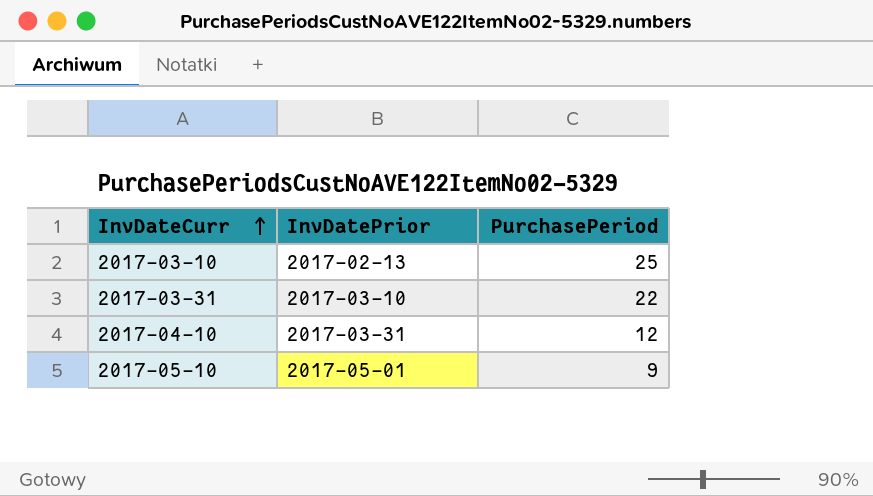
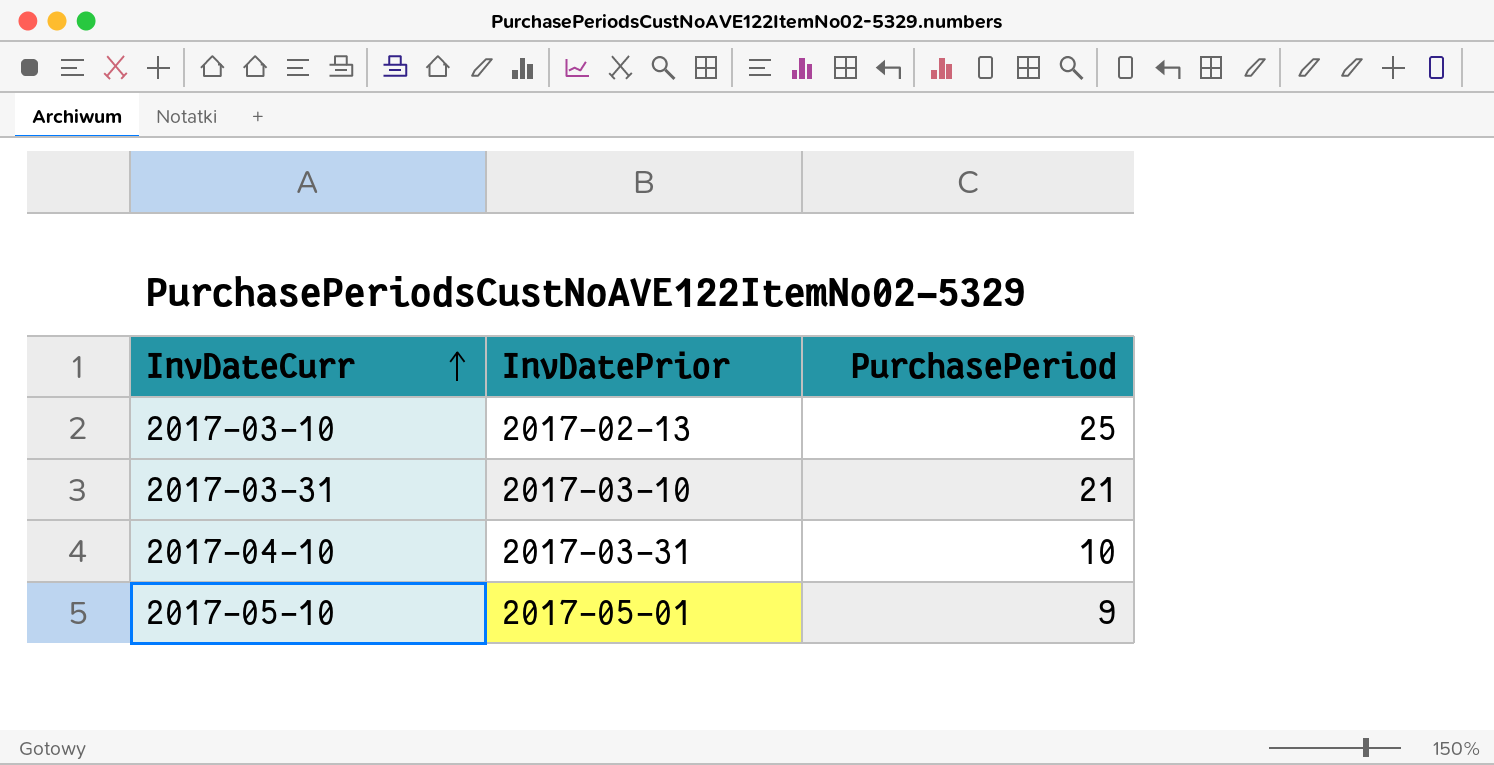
2017-03-31 | PurchasePeriod: 22 -> 21
2017-04-10 | PurchasePeriod: 12 -> 10

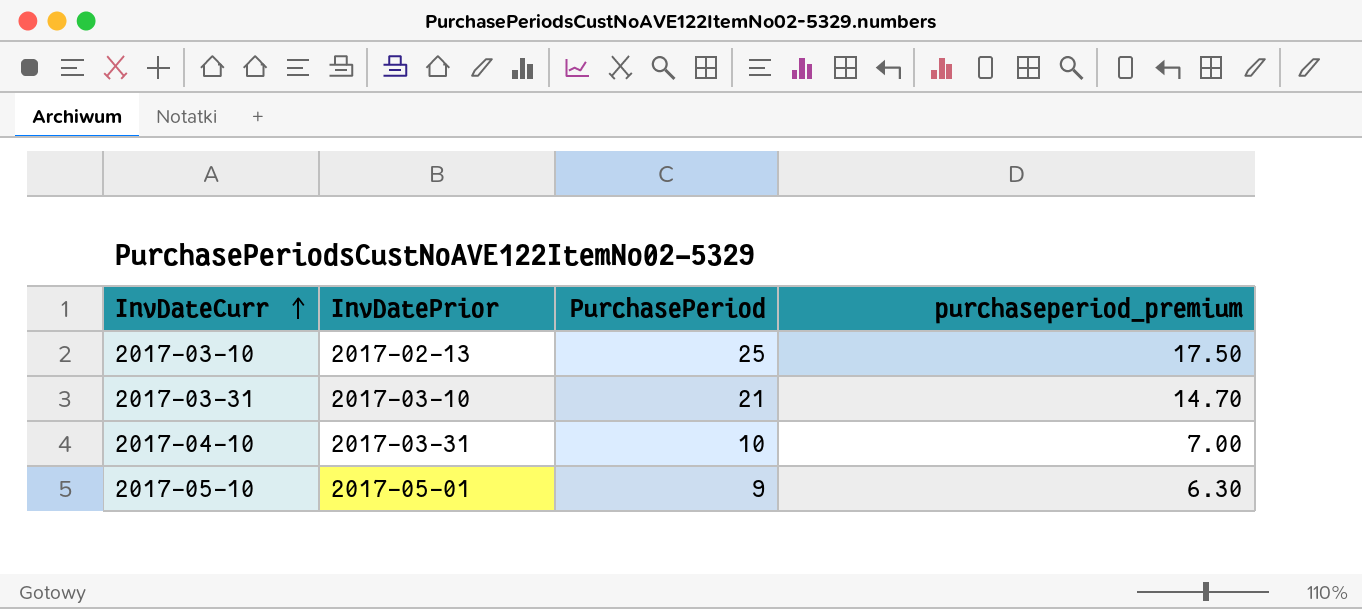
column purchaseperiod_premium | formula: none -> [PurchasePeriod] * 0.7

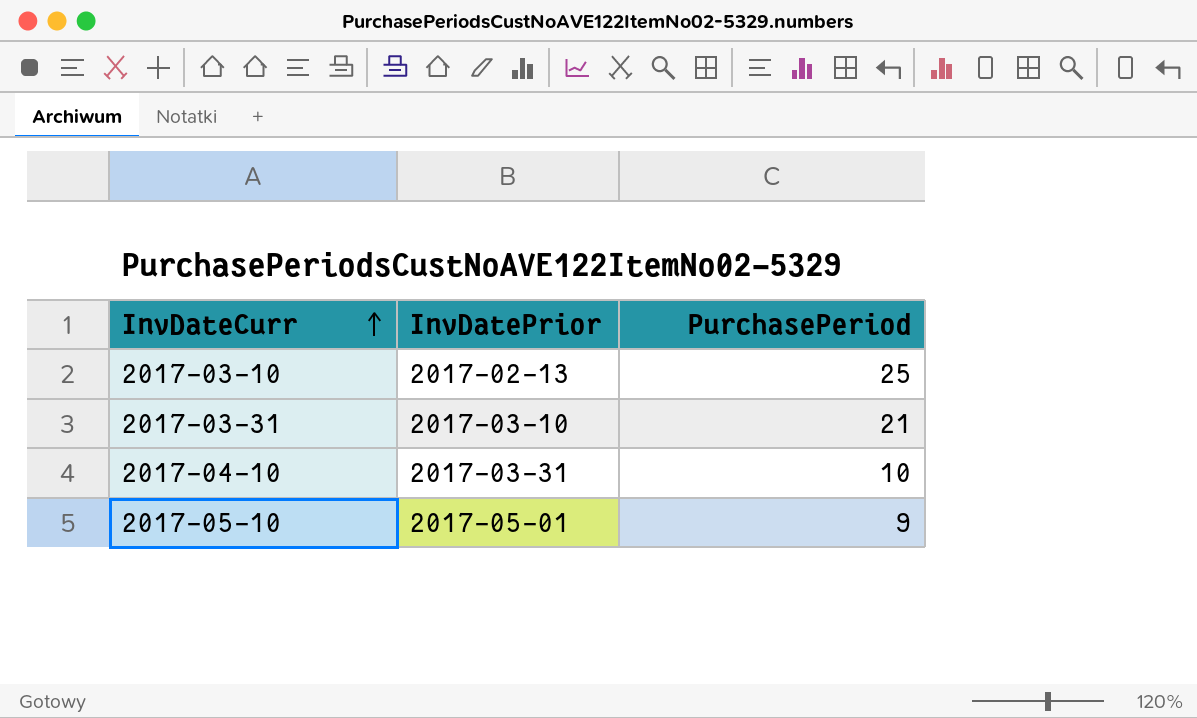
column purchaseperiod_premium | formula: [PurchasePeriod] * 0.7 -> none

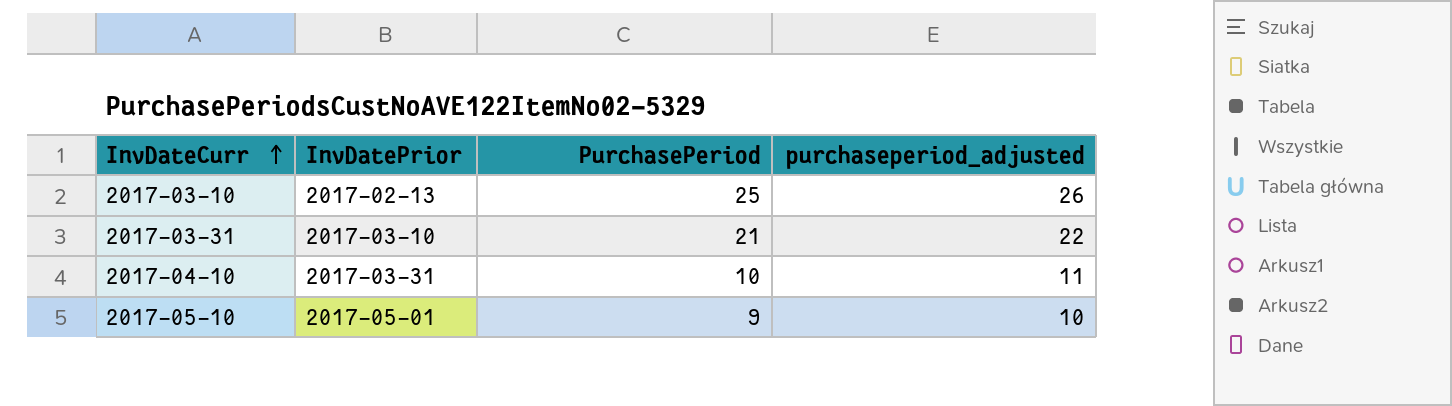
column purchaseperiod_adjusted | formula: none -> [PurchasePeriod] + 1

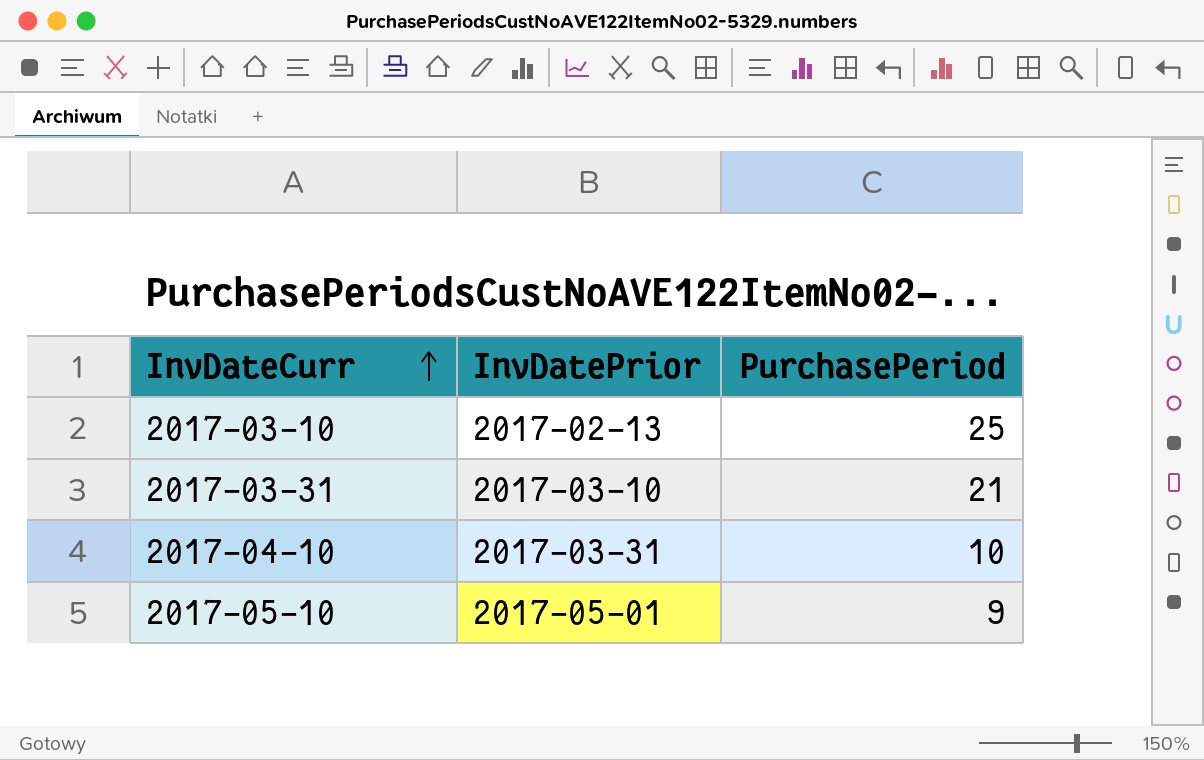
column purchaseperiod_adjusted | formula: [PurchasePeriod] + 1 -> none

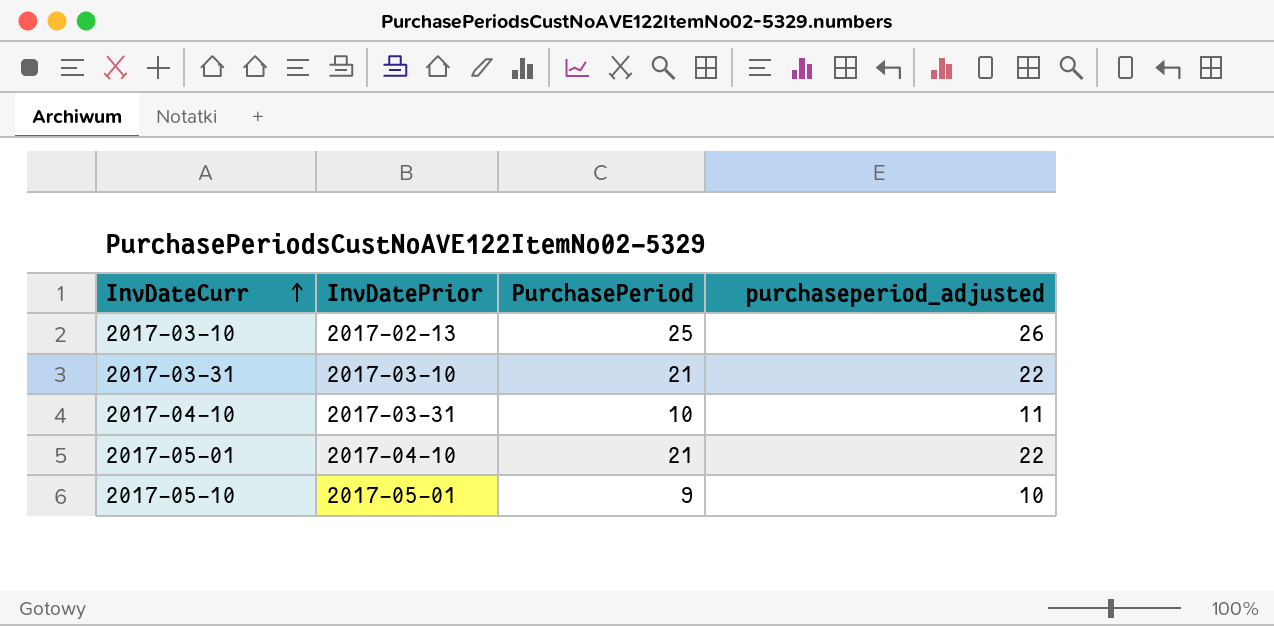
column purchaseperiod_adjusted | formula: none -> [PurchasePeriod] + 1
row 2017-05-01: none -> 2017-04-10 | 21 | 22

